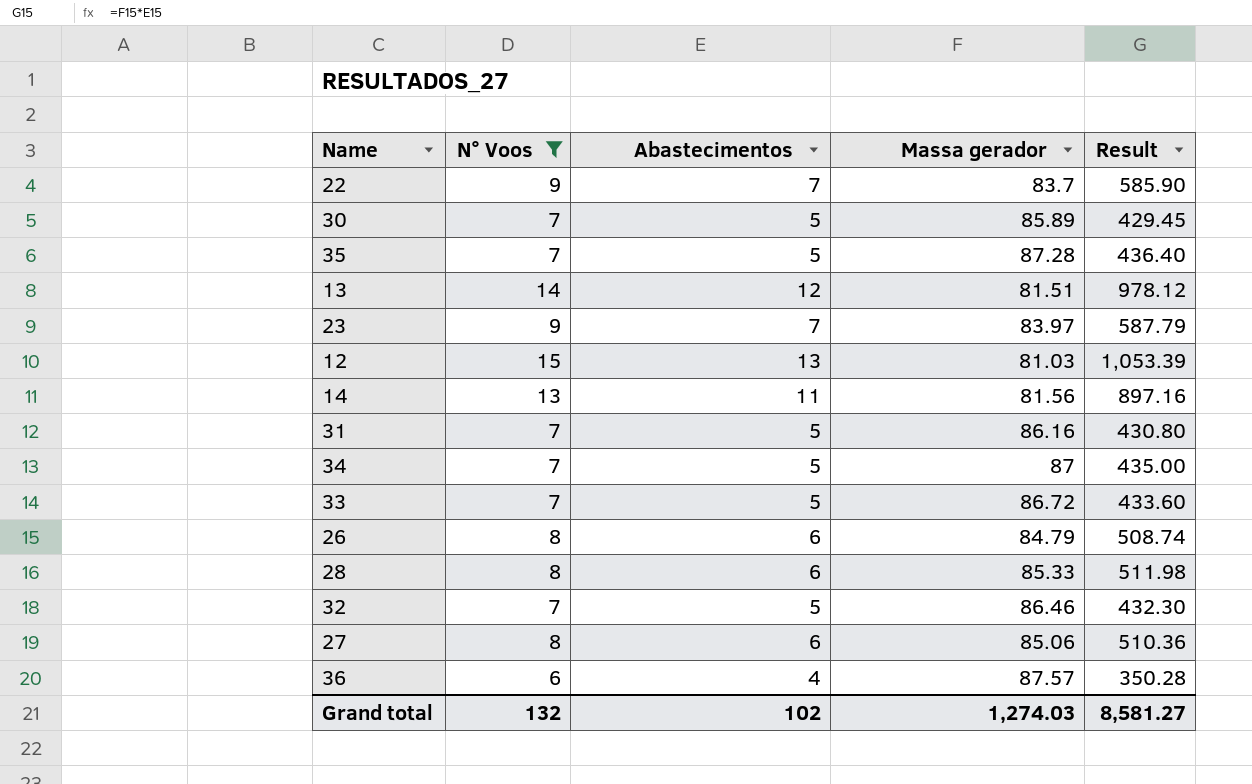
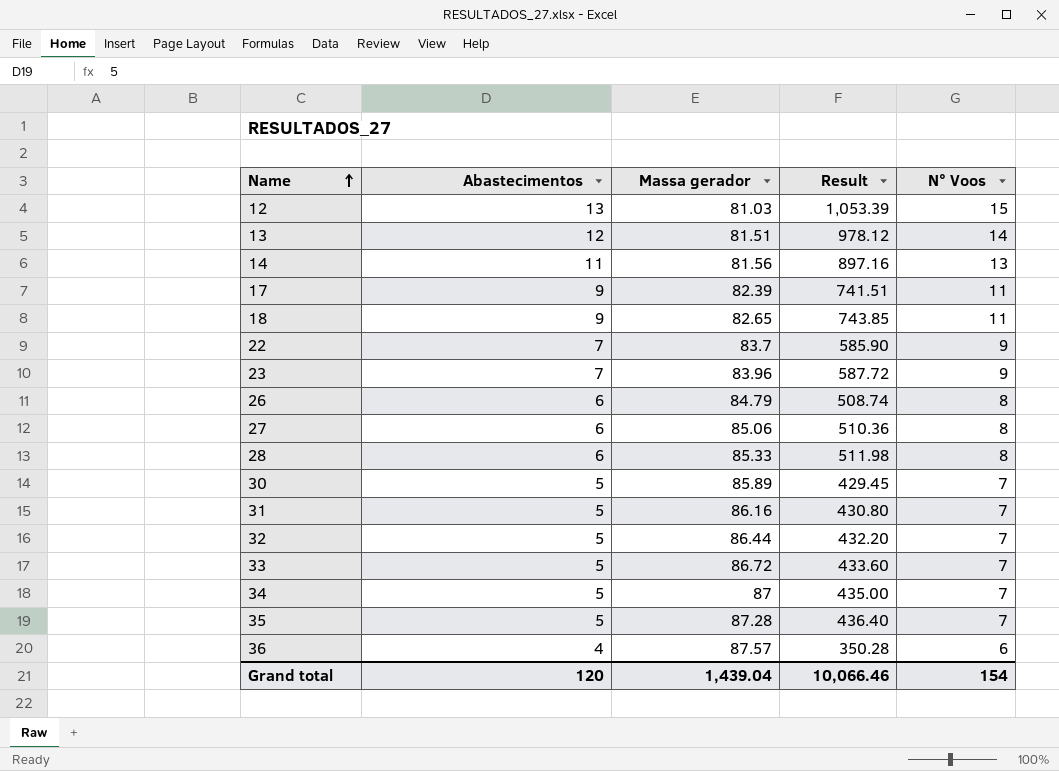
filter: N° Voos != 11 -> none
row order: none -> Name ascending
column N° Voos | position: 2 -> 5
23 | Massa gerador: 83.97 -> 83.96
23 | Result: 587.79 -> 587.72
32 | Massa gerador: 86.46 -> 86.44
32 | Result: 432.30 -> 432.20
Grand total | Abastecimentos: 102 -> 120
Grand total | Massa gerador: 1,274.03 -> 1,439.04
Grand total | Result: 8,581.27 -> 10,066.46
Grand total | N° Voos: 132 -> 154

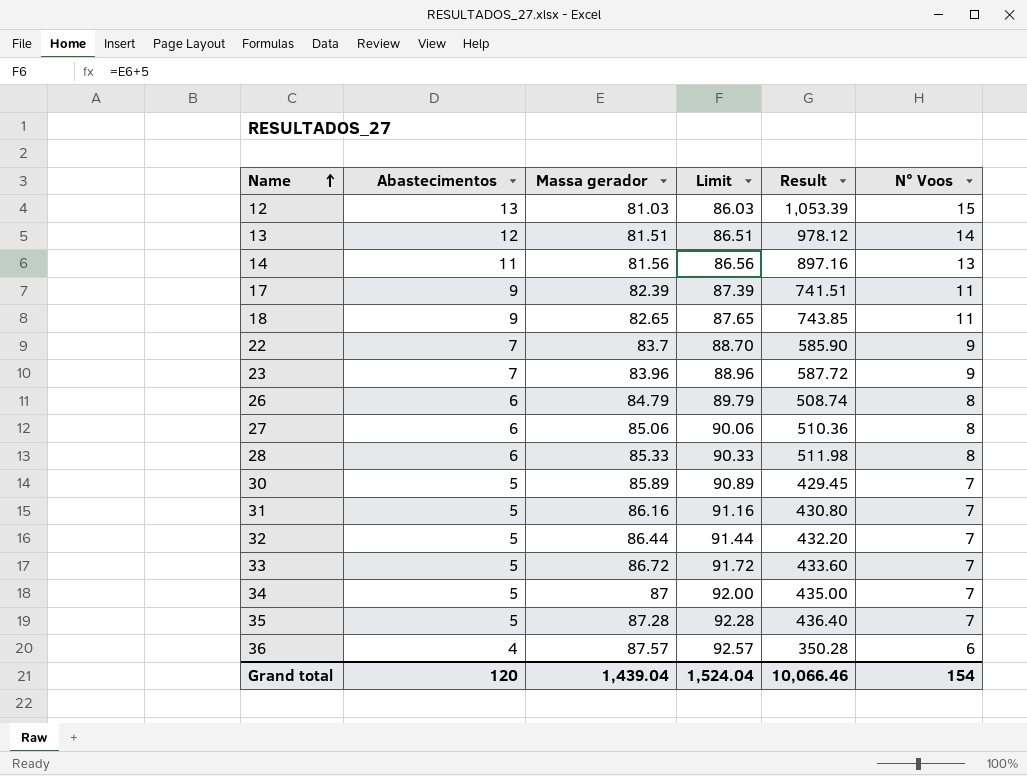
column Limit | formula: none -> [Massa gerador] + 5

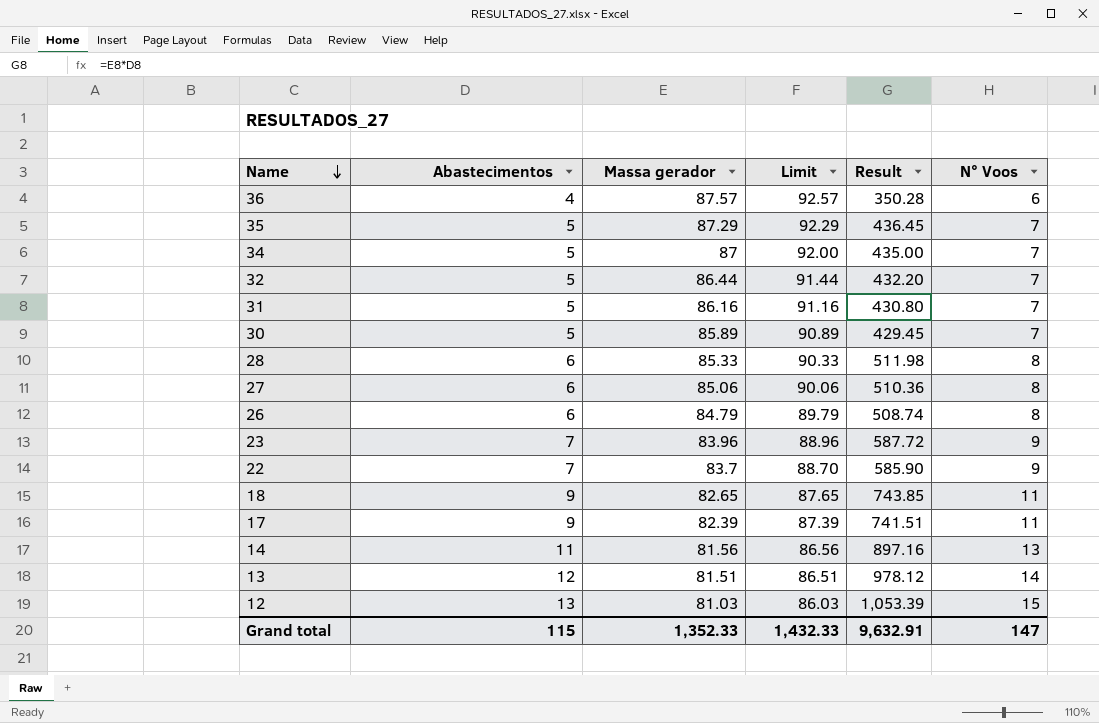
row order: Name ascending -> Name descending
row 33: 5 | 86.72 | 91.72 | 433.60 | 7 -> none
35 | Massa gerador: 87.28 -> 87.29
35 | Limit: 92.28 -> 92.29
35 | Result: 436.40 -> 436.45
Grand total | Abastecimentos: 120 -> 115
Grand total | Massa gerador: 1,439.04 -> 1,352.33
Grand total | Limit: 1,524.04 -> 1,432.33
Grand total | Result: 10,066.46 -> 9,632.91
Grand total | N° Voos: 154 -> 147

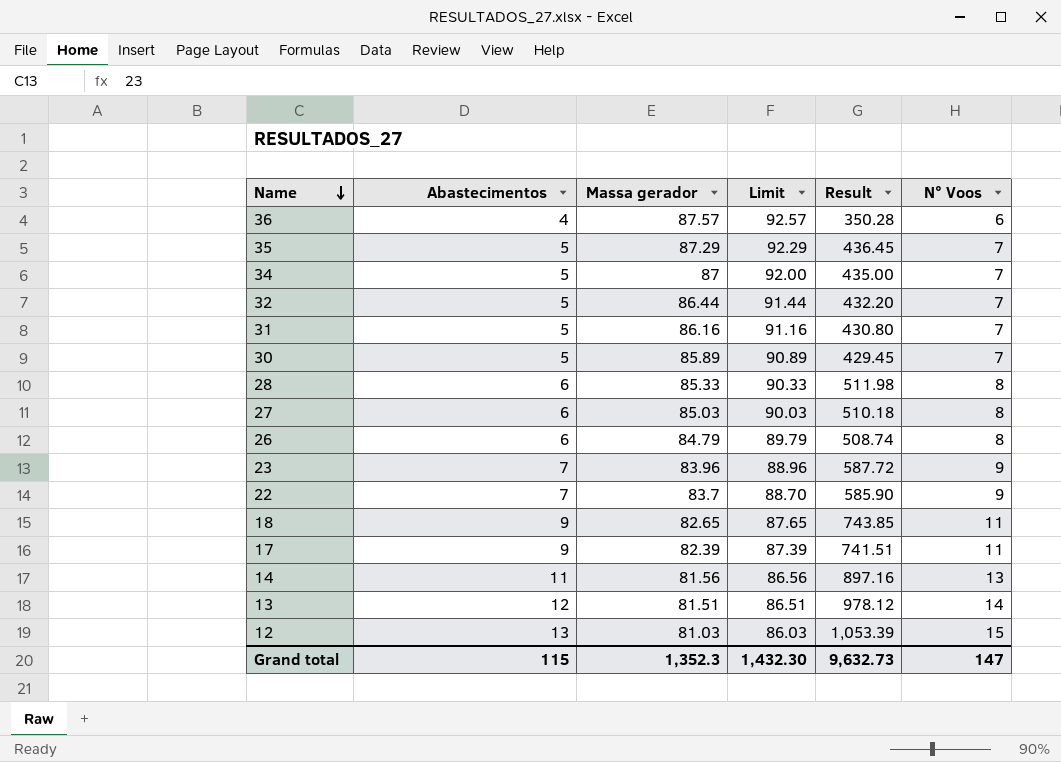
27 | Massa gerador: 85.06 -> 85.03
27 | Limit: 90.06 -> 90.03
27 | Result: 510.36 -> 510.18
Grand total | Massa gerador: 1,352.33 -> 1,352.3
Grand total | Limit: 1,432.33 -> 1,432.30
Grand total | Result: 9,632.91 -> 9,632.73

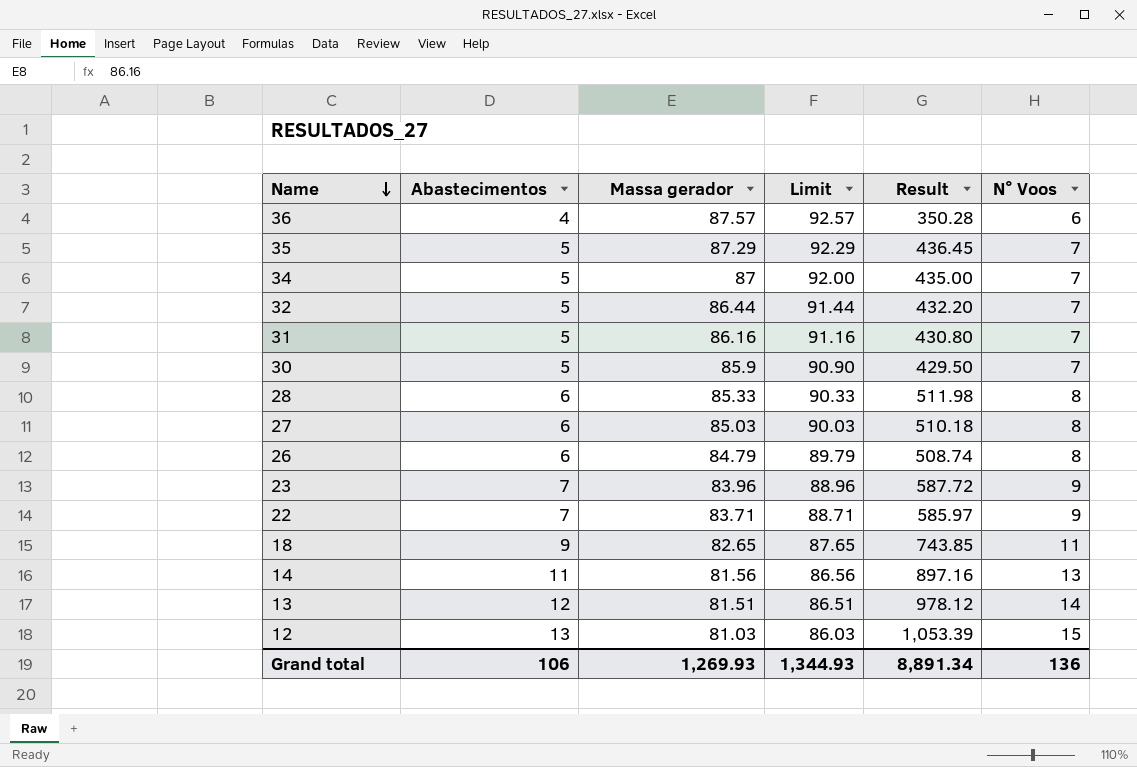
row 17: 9 | 82.39 | 87.39 | 741.51 | 11 -> none
30 | Massa gerador: 85.89 -> 85.9
30 | Limit: 90.89 -> 90.90
30 | Result: 429.45 -> 429.50
22 | Massa gerador: 83.7 -> 83.71
22 | Limit: 88.70 -> 88.71
22 | Result: 585.90 -> 585.97
Grand total | Abastecimentos: 115 -> 106
Grand total | Massa gerador: 1,352.3 -> 1,269.93
Grand total | Limit: 1,432.30 -> 1,344.93
Grand total | Result: 9,632.73 -> 8,891.34
Grand total | N° Voos: 147 -> 136

